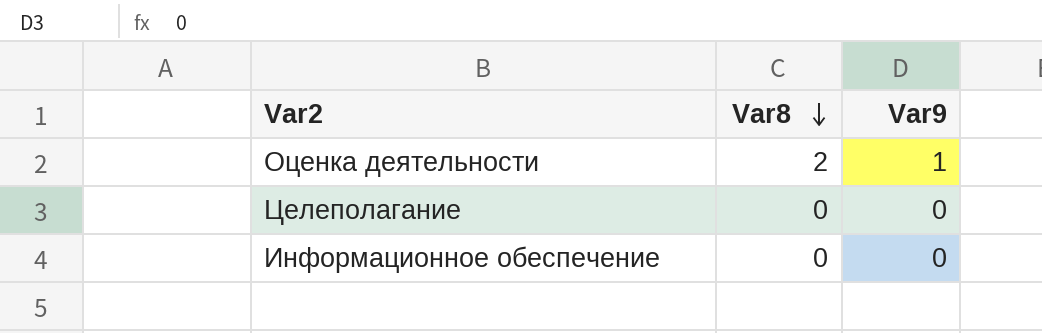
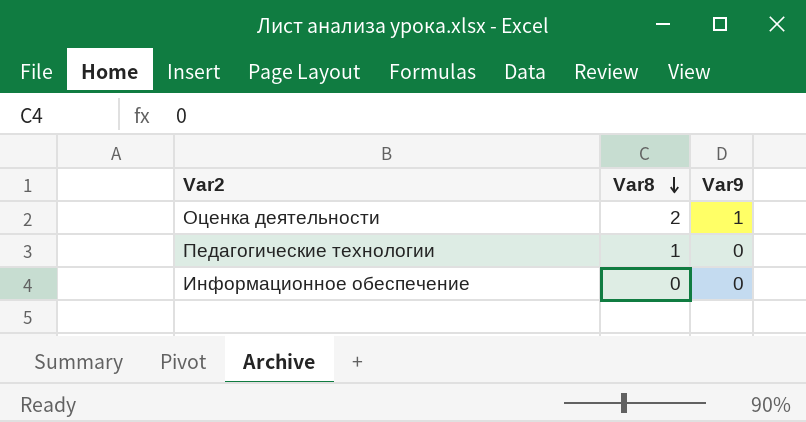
row Целеполагание: 0 | 0 -> none
row Педагогические технологии: none -> 1 | 0

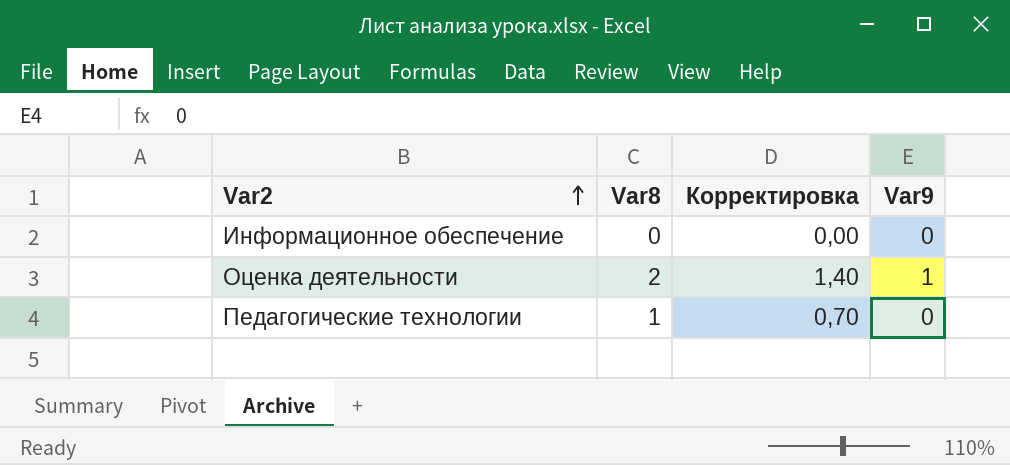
row order: Var8 descending -> Var2 ascending
column Корректировка | formula: none -> [Var8] * 0,7

